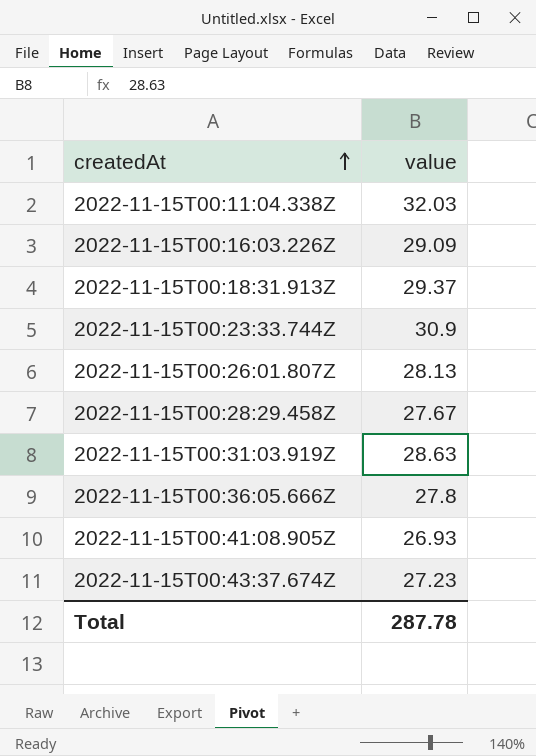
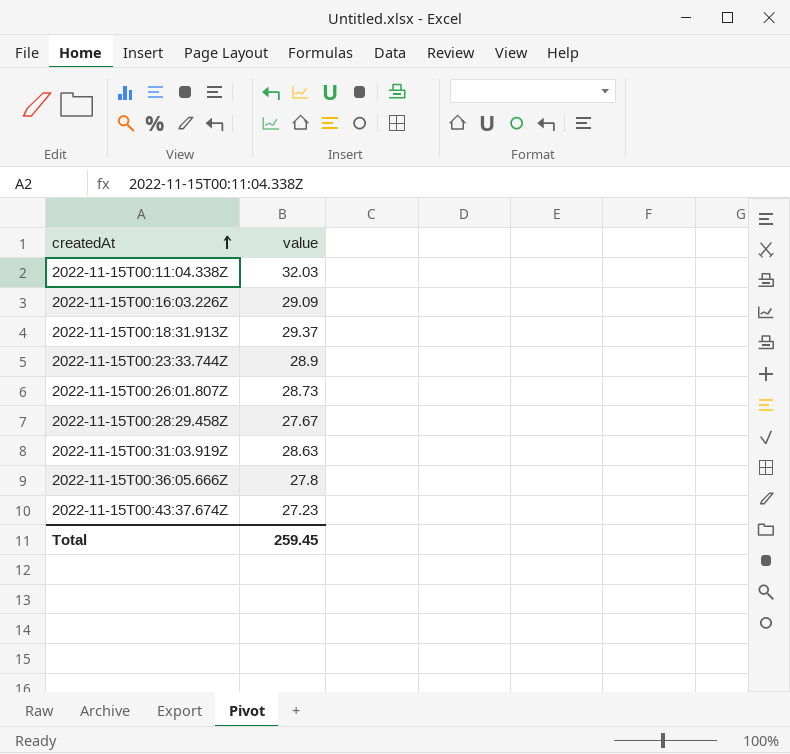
row 2022-11-15T00:41:08.905Z: 26.93 -> none
2022-11-15T00:23:33.744Z | value: 30.9 -> 28.9
2022-11-15T00:26:01.807Z | value: 28.13 -> 28.73
Total | value: 287.78 -> 259.45

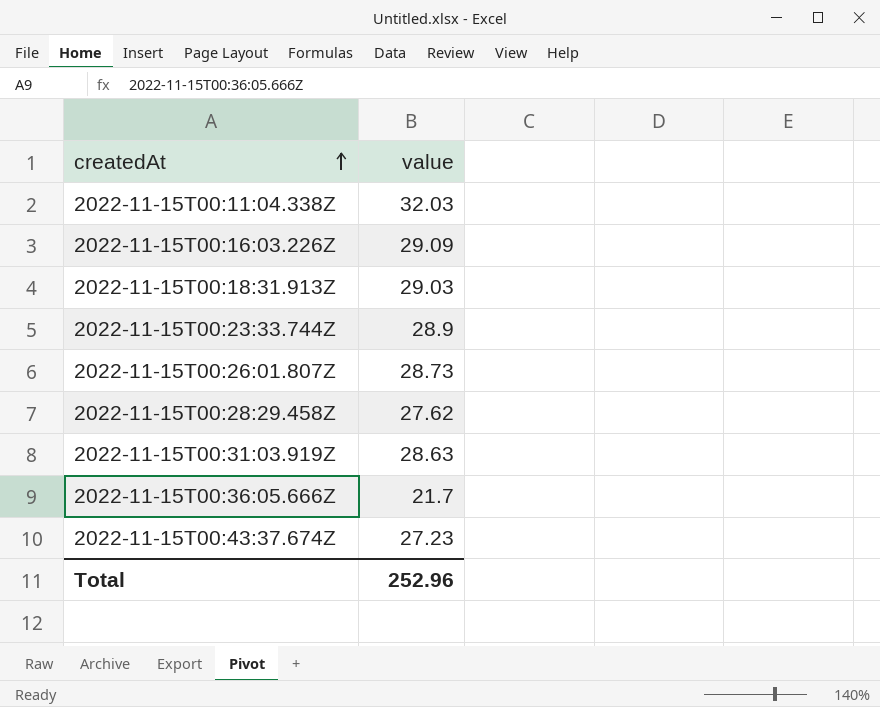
2022-11-15T00:18:31.913Z | value: 29.37 -> 29.03
2022-11-15T00:28:29.458Z | value: 27.67 -> 27.62
2022-11-15T00:36:05.666Z | value: 27.8 -> 21.7
Total | value: 259.45 -> 252.96

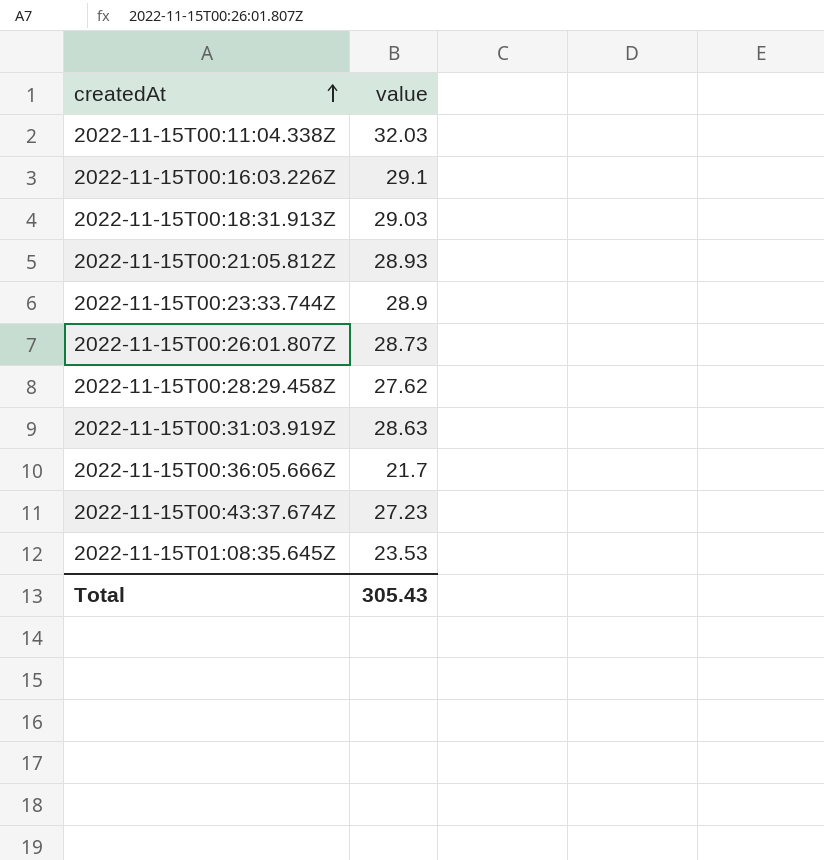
2022-11-15T00:16:03.226Z | value: 29.09 -> 29.1
row 2022-11-15T00:21:05.812Z: none -> 28.93
row 2022-11-15T01:08:35.645Z: none -> 23.53
Total | value: 252.96 -> 305.43

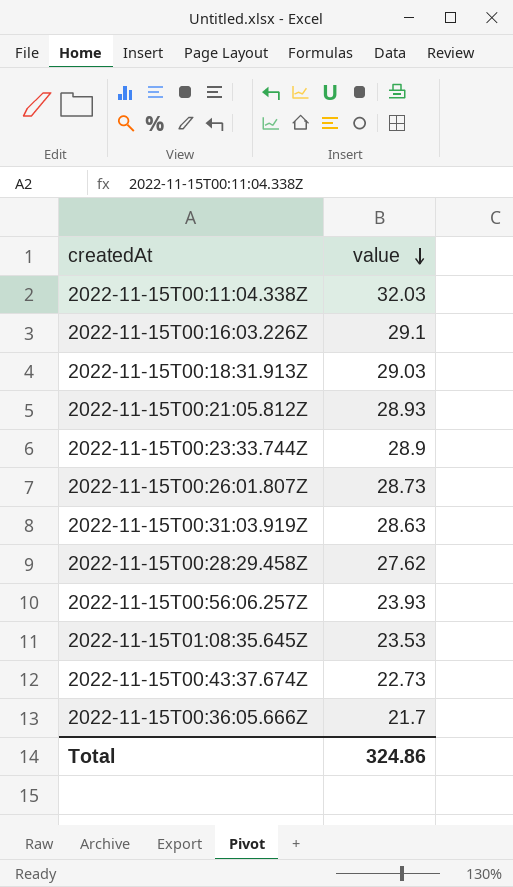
row order: createdAt ascending -> value descending
row 2022-11-15T00:56:06.257Z: none -> 23.93
2022-11-15T00:43:37.674Z | value: 27.23 -> 22.73
Total | value: 305.43 -> 324.86

